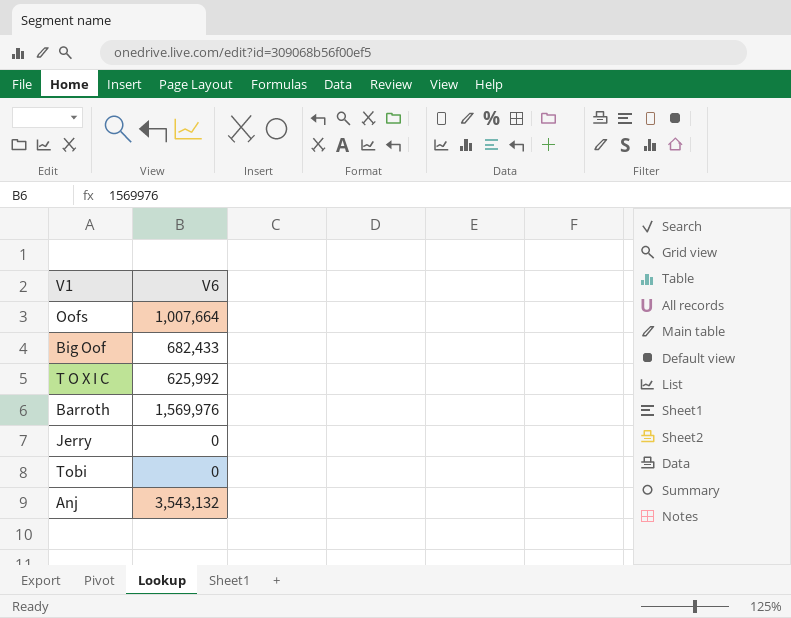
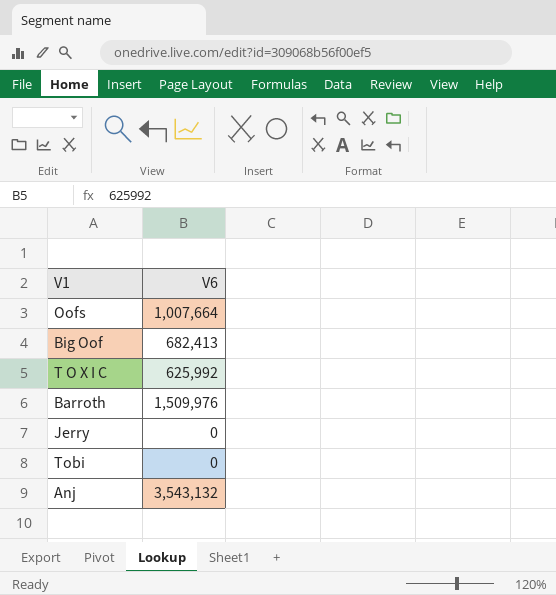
Big Oof | V6: 682,433 -> 682,413
Barroth | V6: 1,569,976 -> 1,509,976

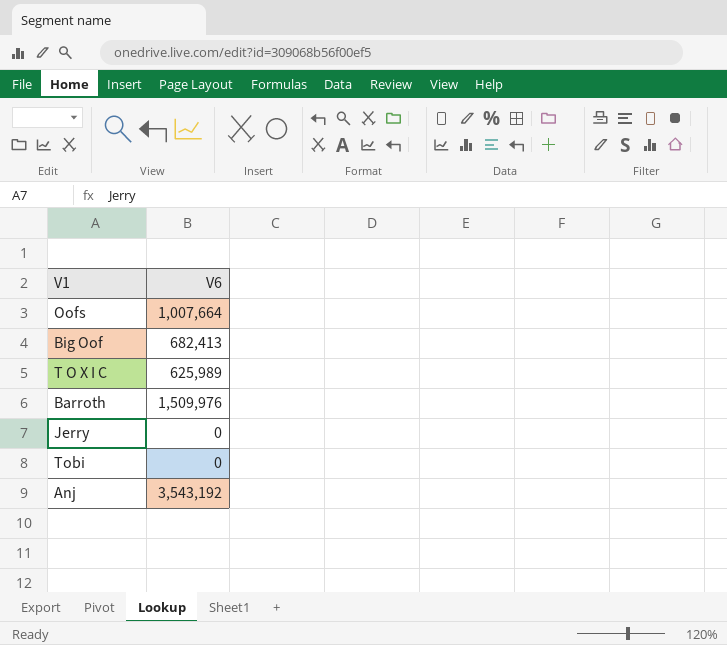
T O X I C | V6: 625,992 -> 625,989
Anj | V6: 3,543,132 -> 3,543,192

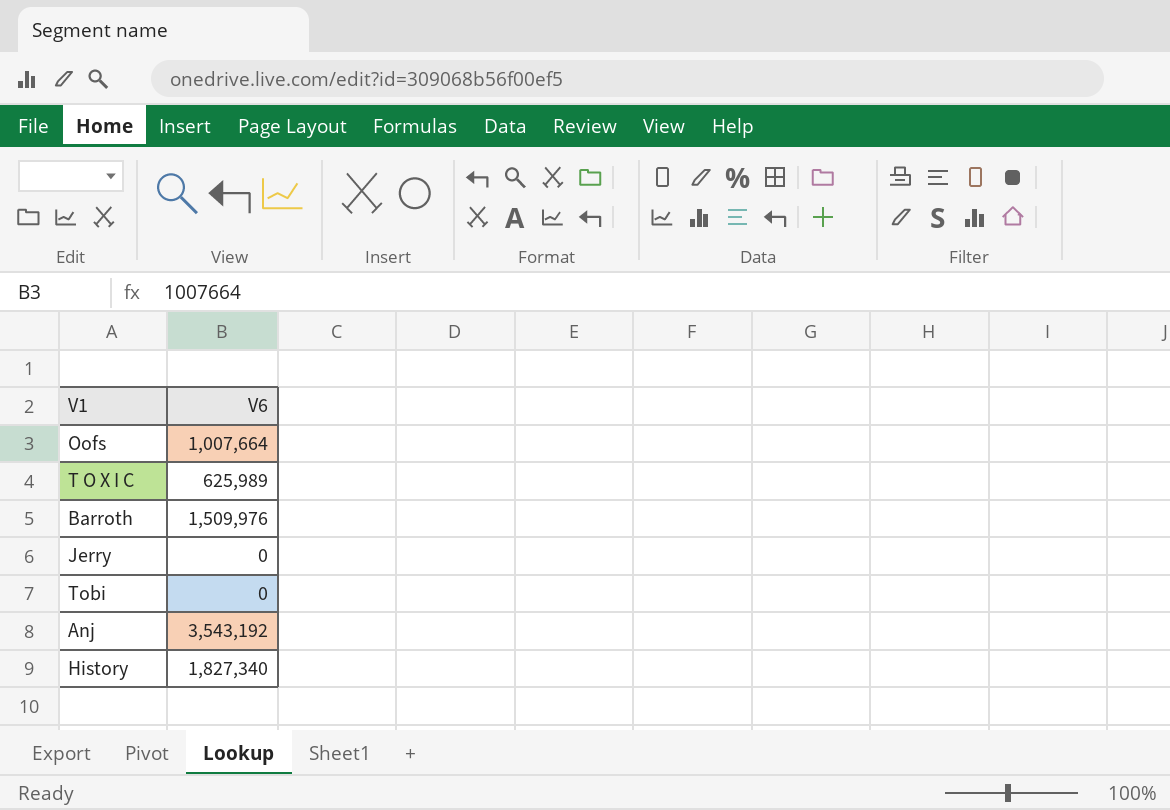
row Big Oof: 682,413 -> none
row History: none -> 1,827,340

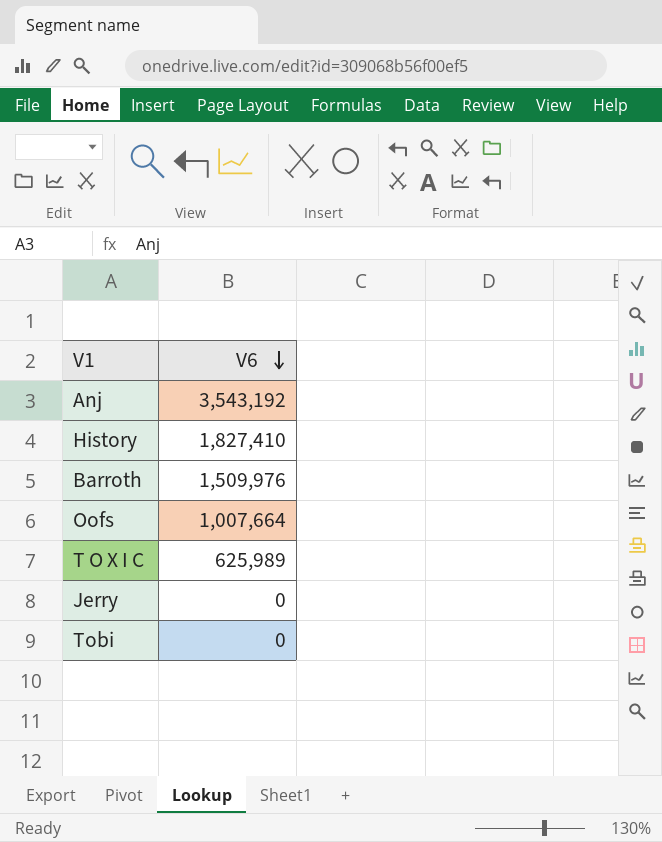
row order: none -> V6 descending
History | V6: 1,827,340 -> 1,827,410

